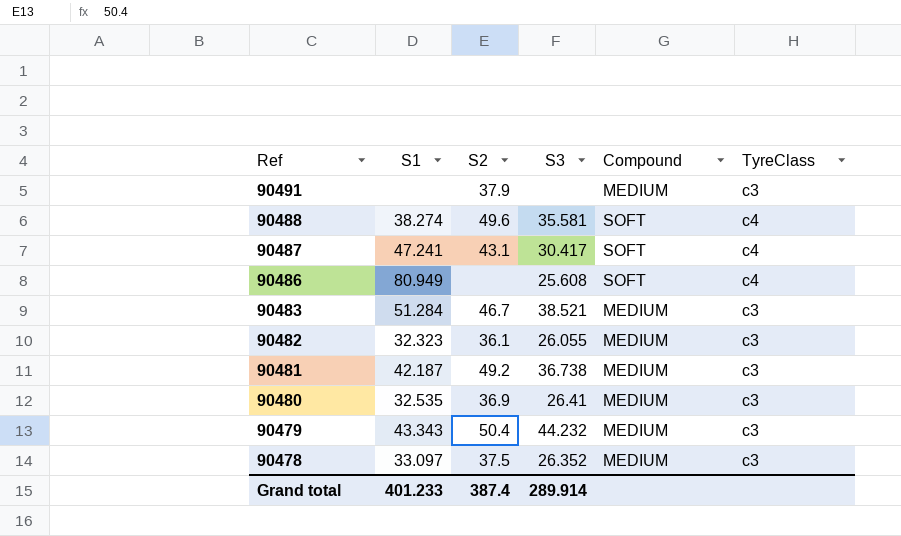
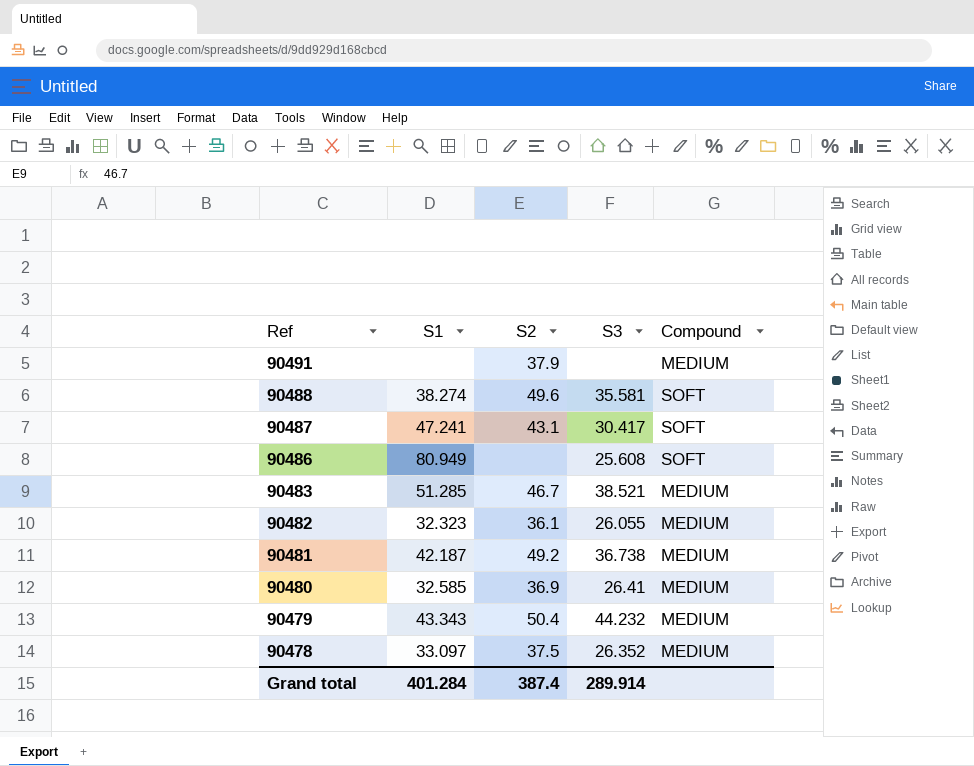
column TyreClass | position: 6 -> none
90483 | S1: 51.284 -> 51.285
90480 | S1: 32.535 -> 32.585
Grand total | S1: 401.233 -> 401.284

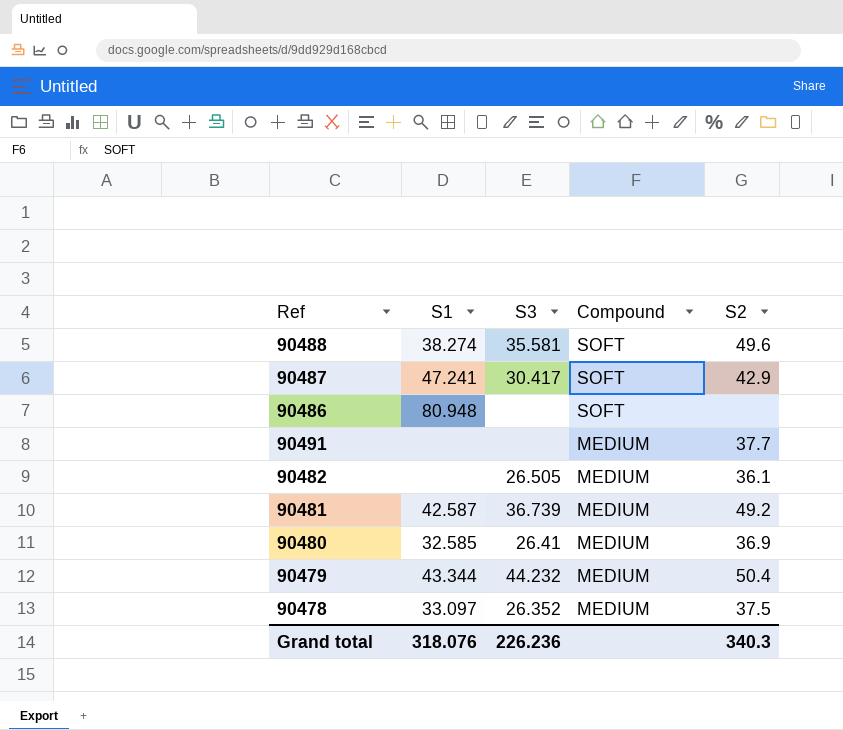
row order: Ref descending -> Compound descending
column S2 | position: 3 -> 5
row 90483: 51.285 | 46.7 | 38.521 | MEDIUM -> none
90487 | S2: 43.1 -> 42.9
90486 | S1: 80.949 -> 80.948
90486 | S3: 25.608 -> none
90491 | S2: 37.9 -> 37.7
90482 | S1: 32.323 -> none
90482 | S3: 26.055 -> 26.505
90481 | S1: 42.187 -> 42.587
90481 | S3: 36.738 -> 36.739
90479 | S1: 43.343 -> 43.344
Grand total | S1: 401.284 -> 318.076
Grand total | S3: 289.914 -> 226.236
Grand total | S2: 387.4 -> 340.3

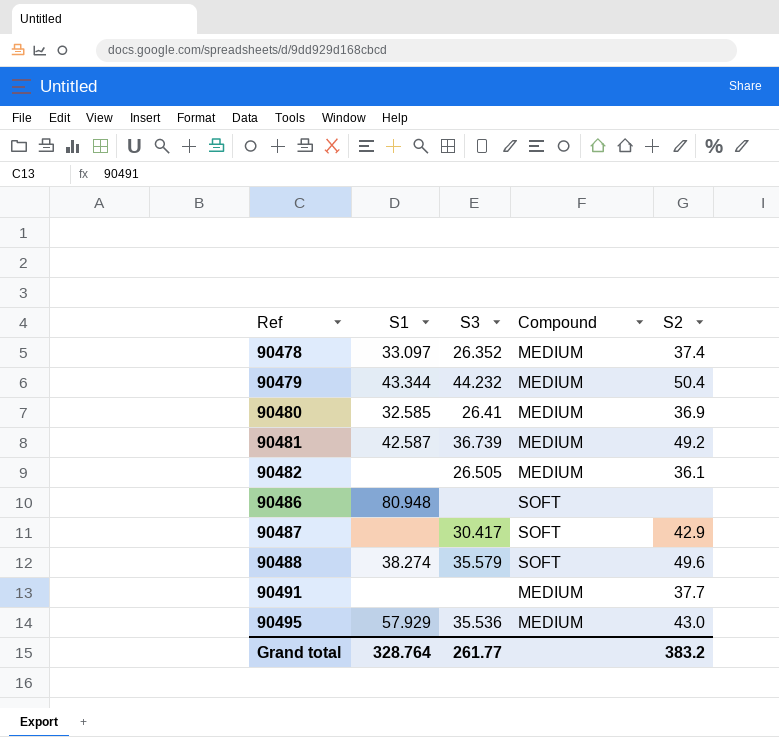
row order: Compound descending -> Ref ascending
90478 | S2: 37.5 -> 37.4
90487 | S1: 47.241 -> none
90488 | S3: 35.581 -> 35.579
row 90495: none -> 57.929 | 35.536 | MEDIUM | 43.0
Grand total | S1: 318.076 -> 328.764
Grand total | S3: 226.236 -> 261.77
Grand total | S2: 340.3 -> 383.2

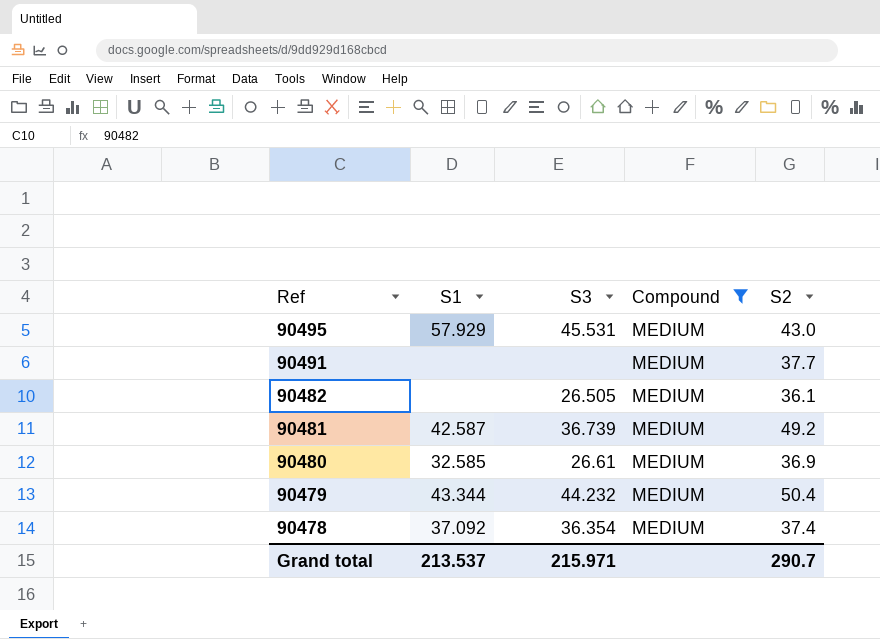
filter: none -> Compound = MEDIUM
row order: Ref ascending -> Ref descending
90495 | S3: 35.536 -> 45.531
90480 | S3: 26.41 -> 26.61
90478 | S1: 33.097 -> 37.092
90478 | S3: 26.352 -> 36.354
Grand total | S1: 328.764 -> 213.537
Grand total | S3: 261.77 -> 215.971
Grand total | S2: 383.2 -> 290.7

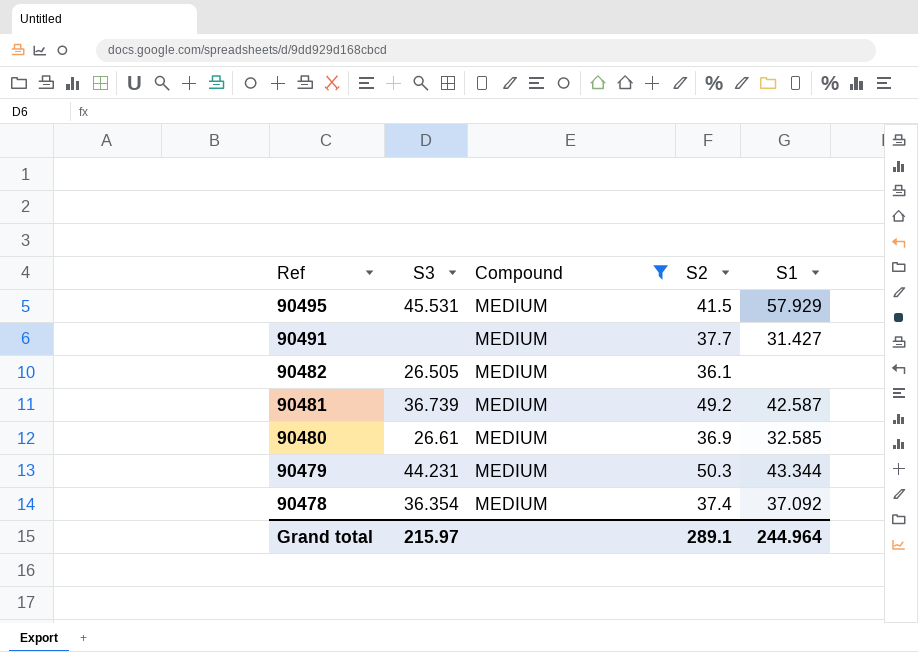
column S1 | position: 2 -> 5
90495 | S2: 43.0 -> 41.5
90491 | S1: none -> 31.427
90479 | S3: 44.232 -> 44.231
90479 | S2: 50.4 -> 50.3
Grand total | S3: 215.971 -> 215.97
Grand total | S2: 290.7 -> 289.1
Grand total | S1: 213.537 -> 244.964

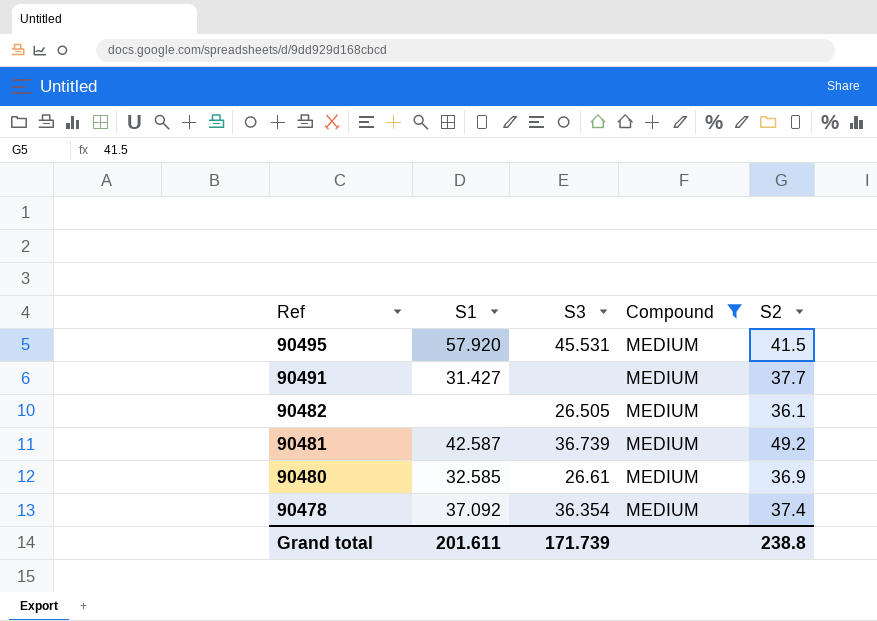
column S1 | position: 5 -> 2
row 90479: 44.231 | MEDIUM | 50.3 | 43.344 -> none
90495 | S1: 57.929 -> 57.920
Grand total | S1: 244.964 -> 201.611
Grand total | S3: 215.97 -> 171.739
Grand total | S2: 289.1 -> 238.8

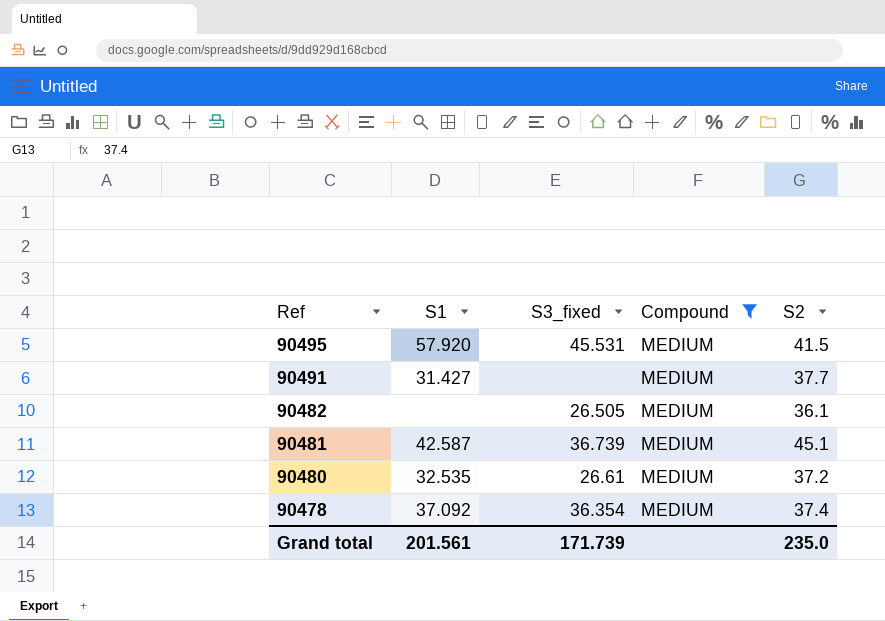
column name: S3 -> S3_fixed
90481 | S2: 49.2 -> 45.1
90480 | S1: 32.585 -> 32.535
90480 | S2: 36.9 -> 37.2
Grand total | S1: 201.611 -> 201.561
Grand total | S2: 238.8 -> 235.0

